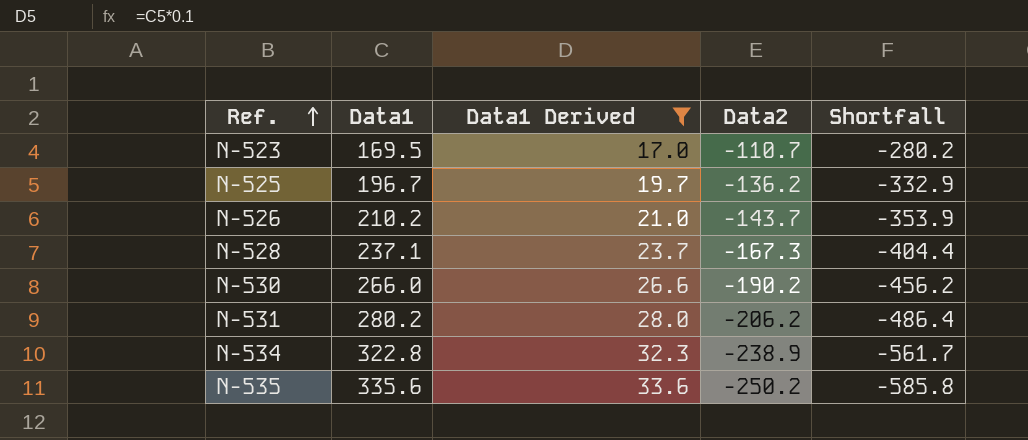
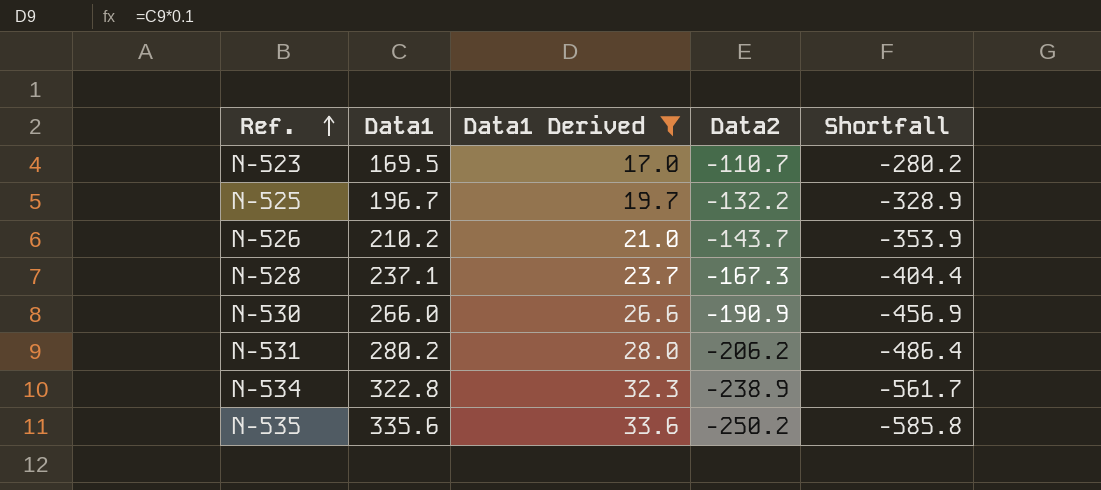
N-525 | Data2: -136.2 -> -132.2
N-525 | Shortfall: -332.9 -> -328.9
N-530 | Data2: -190.2 -> -190.9
N-530 | Shortfall: -456.2 -> -456.9

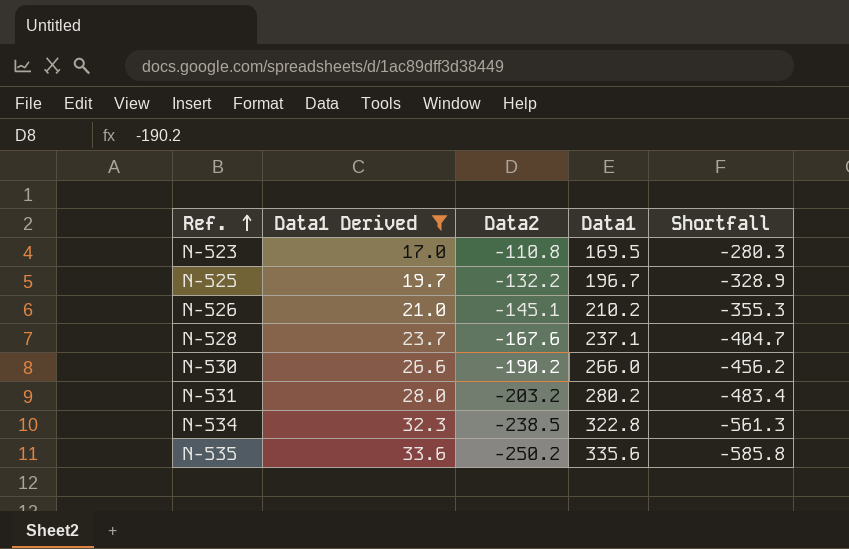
column Data1 | position: 2 -> 4
N-523 | Data2: -110.7 -> -110.8
N-523 | Shortfall: -280.2 -> -280.3
N-526 | Data2: -143.7 -> -145.1
N-526 | Shortfall: -353.9 -> -355.3
N-528 | Data2: -167.3 -> -167.6
N-528 | Shortfall: -404.4 -> -404.7
N-530 | Data2: -190.9 -> -190.2
N-530 | Shortfall: -456.9 -> -456.2
N-531 | Data2: -206.2 -> -203.2
N-531 | Shortfall: -486.4 -> -483.4
N-534 | Data2: -238.9 -> -238.5
N-534 | Shortfall: -561.7 -> -561.3

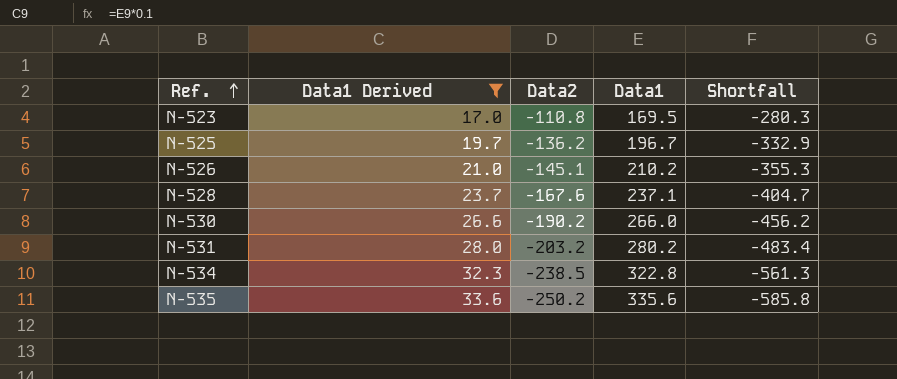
N-525 | Data2: -132.2 -> -136.2
N-525 | Shortfall: -328.9 -> -332.9

